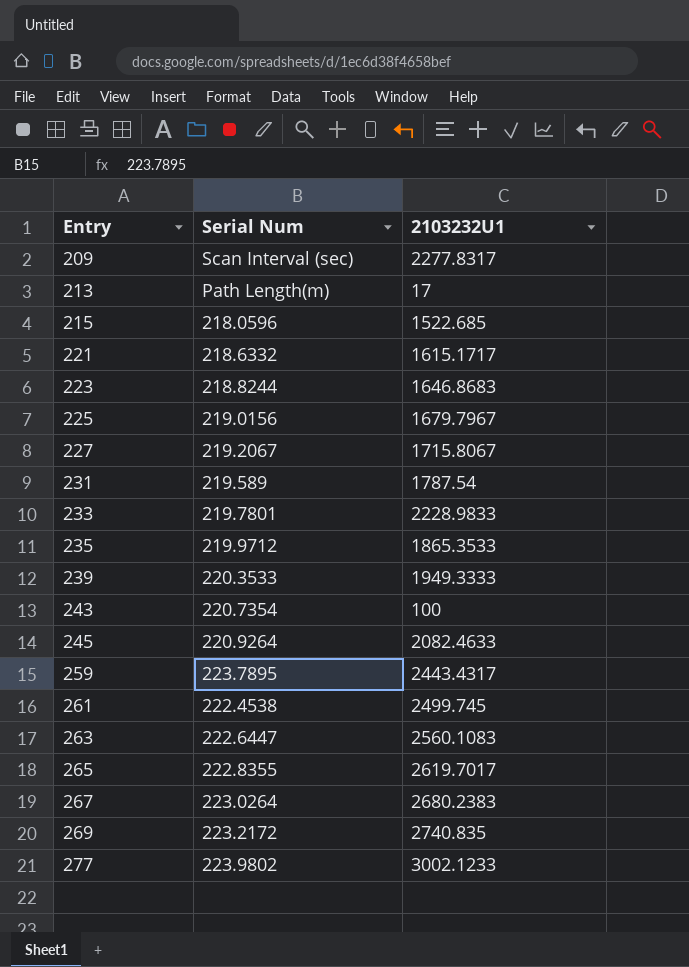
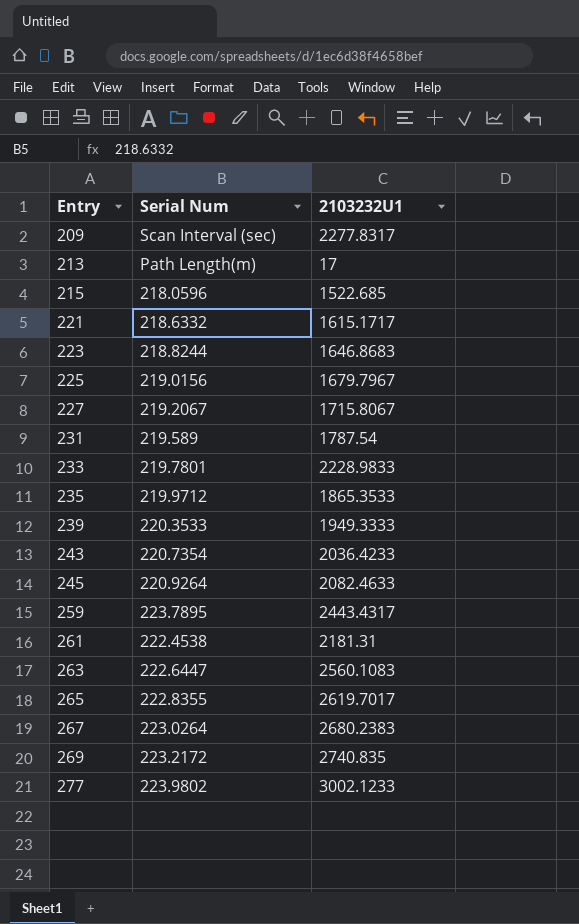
243 | 2103232U1: 100 -> 2036.4233
261 | 2103232U1: 2499.745 -> 2181.31

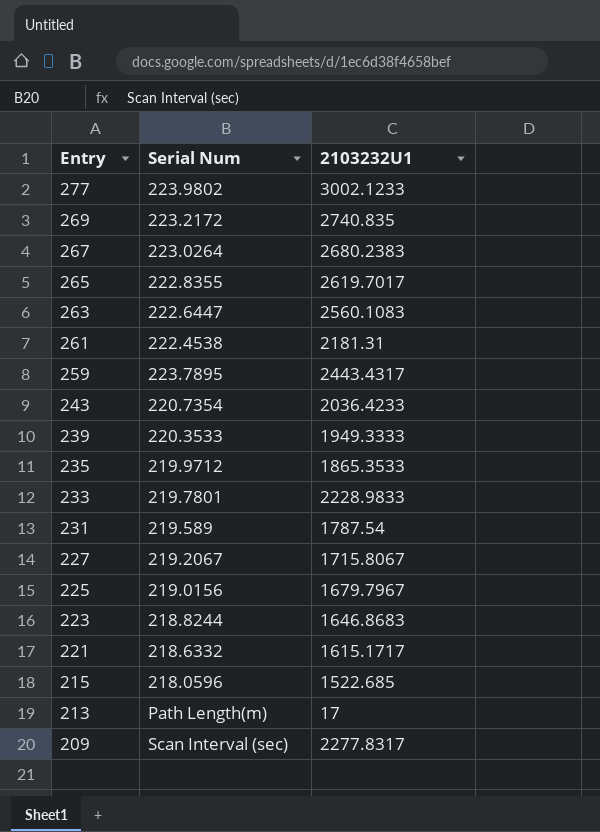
row order: Entry ascending -> Entry descending
row 245: 220.9264 | 2082.4633 -> none

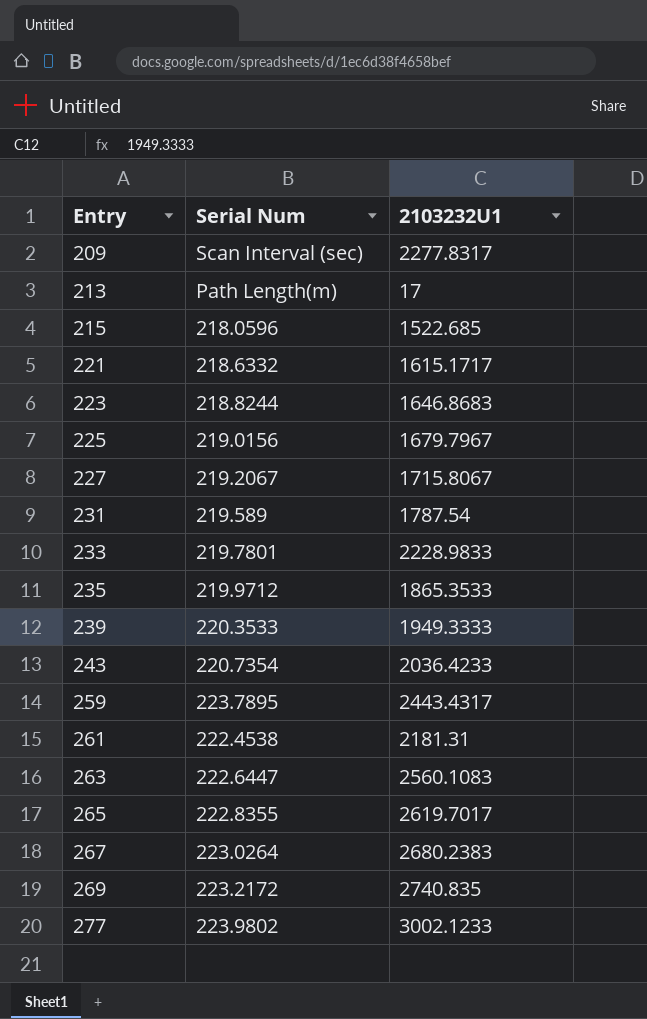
row order: Entry descending -> Entry ascending

